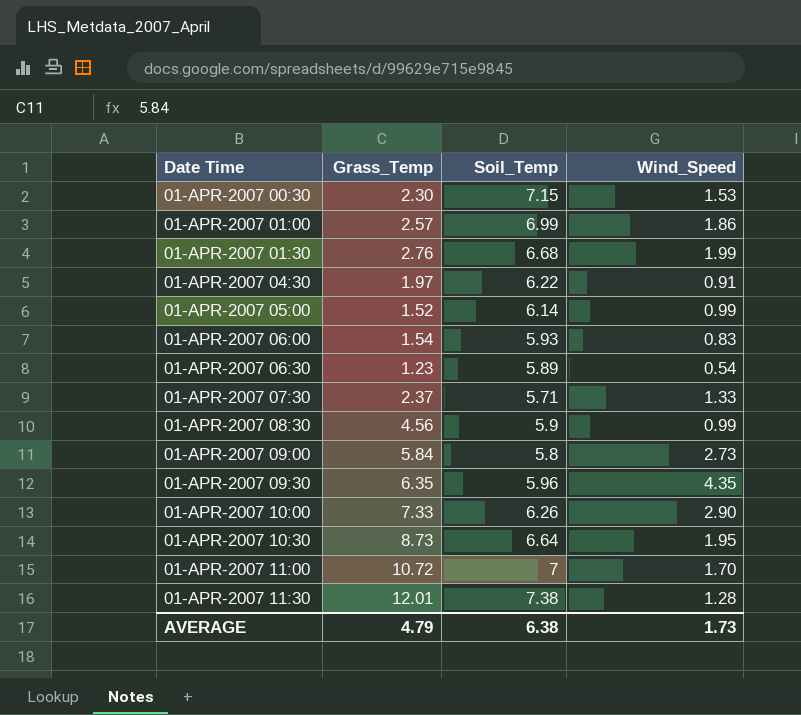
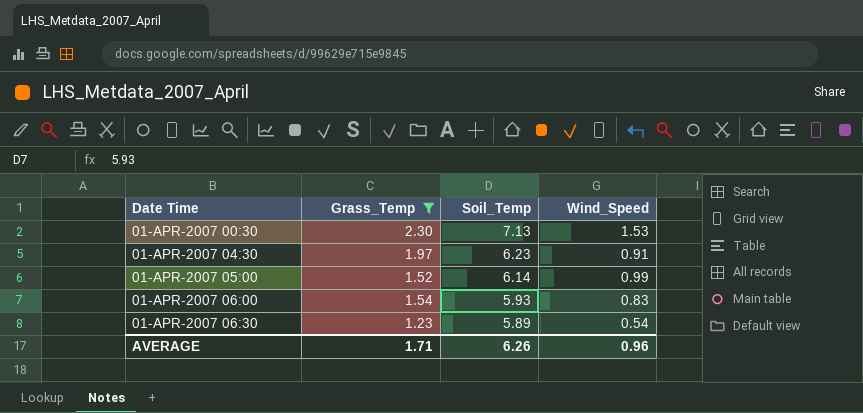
filter: none -> Grass_Temp <= 2.30
01-APR-2007 00:30 | Soil_Temp: 7.15 -> 7.13
01-APR-2007 04:30 | Soil_Temp: 6.22 -> 6.23
AVERAGE | Grass_Temp: 4.79 -> 1.71
AVERAGE | Soil_Temp: 6.38 -> 6.26
AVERAGE | Wind_Speed: 1.73 -> 0.96

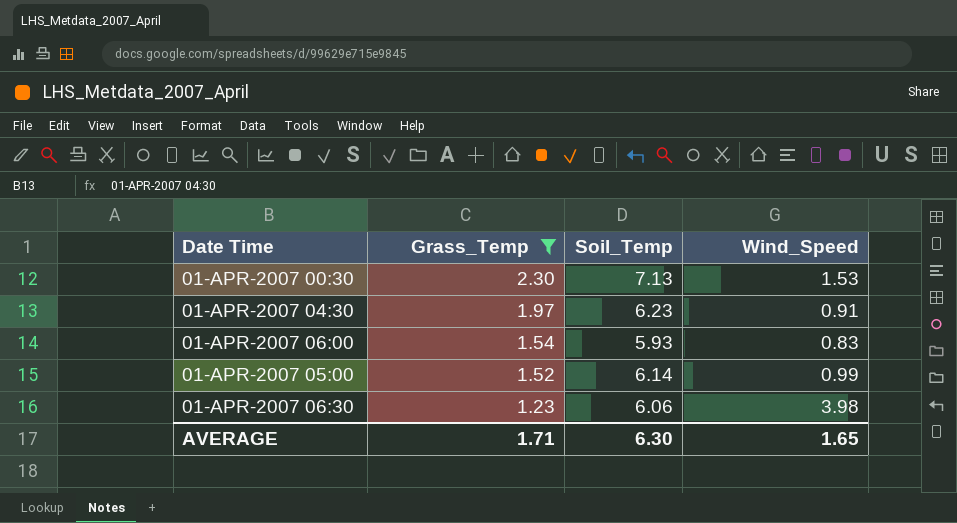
row order: Date Time ascending -> Grass_Temp descending
01-APR-2007 06:30 | Soil_Temp: 5.89 -> 6.06
01-APR-2007 06:30 | Wind_Speed: 0.54 -> 3.98
AVERAGE | Soil_Temp: 6.26 -> 6.30
AVERAGE | Wind_Speed: 0.96 -> 1.65

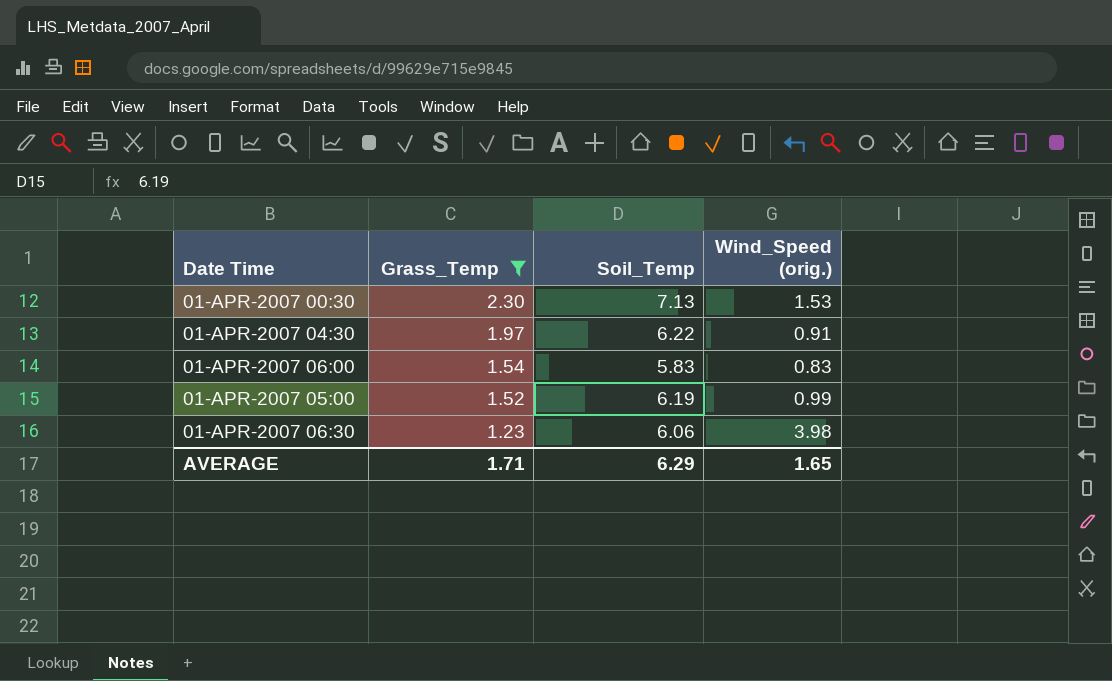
column name: Wind_Speed -> Wind_Speed (orig.)
01-APR-2007 04:30 | Soil_Temp: 6.23 -> 6.22
01-APR-2007 06:00 | Soil_Temp: 5.93 -> 5.83
01-APR-2007 05:00 | Soil_Temp: 6.14 -> 6.19
AVERAGE | Soil_Temp: 6.30 -> 6.29

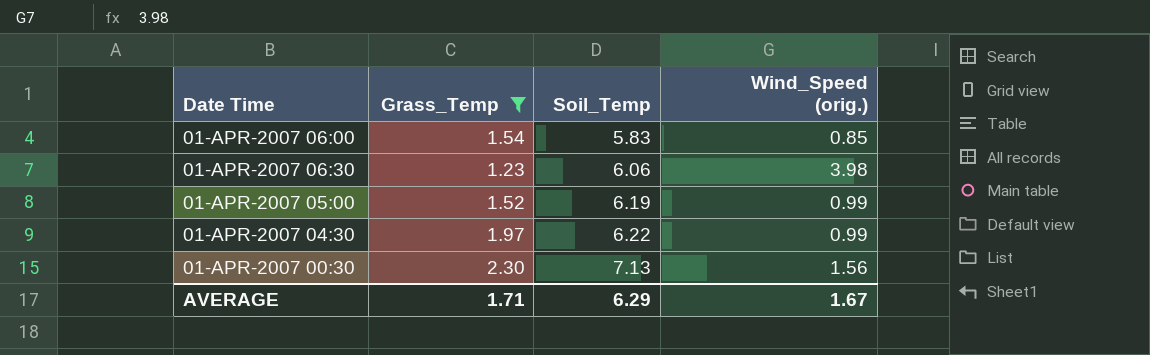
row order: Grass_Temp descending -> Soil_Temp ascending
01-APR-2007 06:00 | Wind_Speed (orig.): 0.83 -> 0.85
01-APR-2007 04:30 | Wind_Speed (orig.): 0.91 -> 0.99
01-APR-2007 00:30 | Wind_Speed (orig.): 1.53 -> 1.56
AVERAGE | Wind_Speed (orig.): 1.65 -> 1.67

